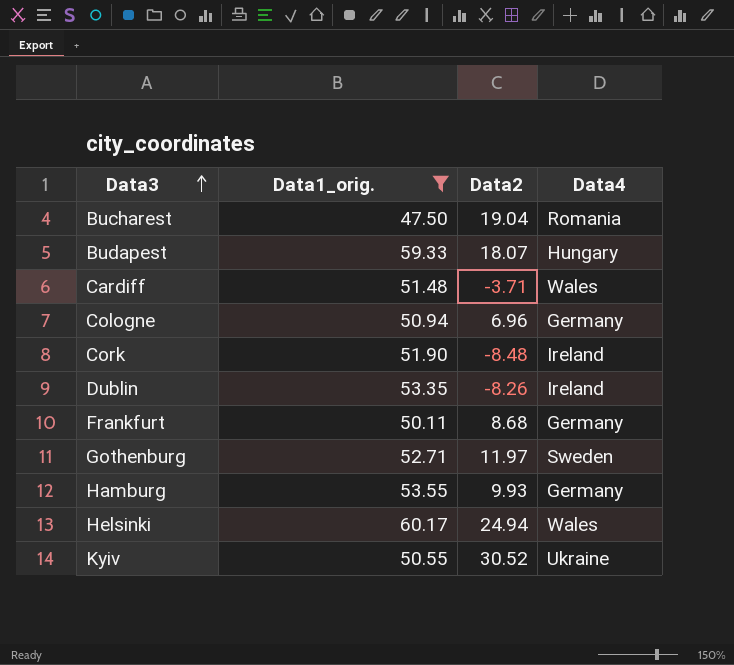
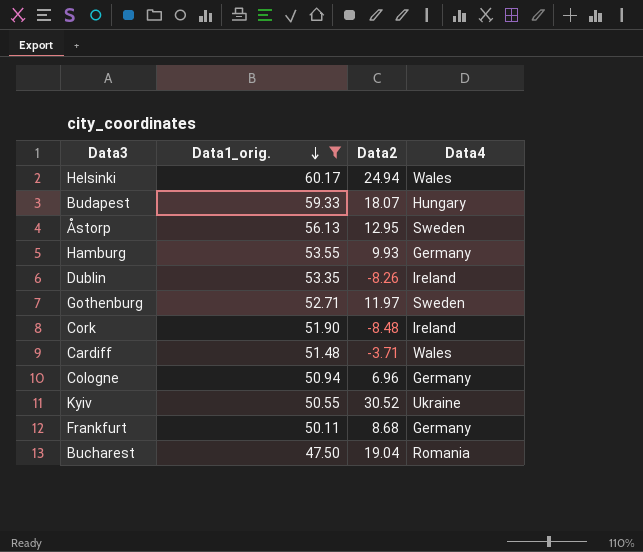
row order: Data3 ascending -> Data1_orig. descending
row Åstorp: none -> 56.13 | 12.95 | Sweden

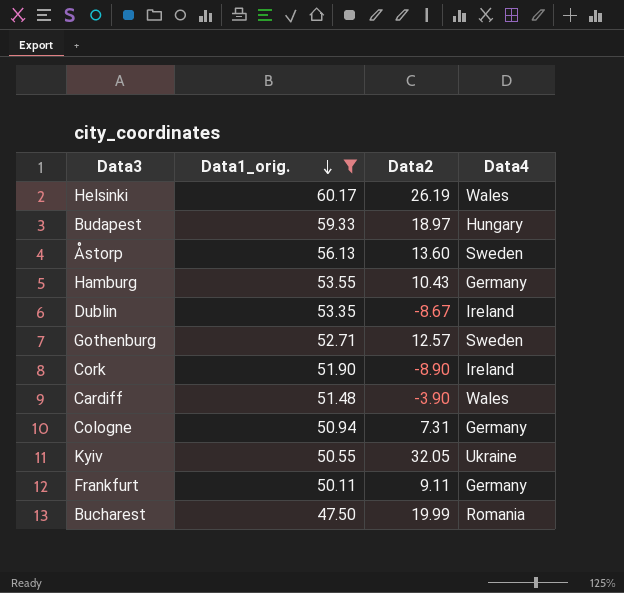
Helsinki | Data2: 24.94 -> 26.19
Budapest | Data2: 18.07 -> 18.97
Åstorp | Data2: 12.95 -> 13.60
Hamburg | Data2: 9.93 -> 10.43
Dublin | Data2: -8.26 -> -8.67
Gothenburg | Data2: 11.97 -> 12.57
Cork | Data2: -8.48 -> -8.90
Cardiff | Data2: -3.71 -> -3.90
Cologne | Data2: 6.96 -> 7.31
Kyiv | Data2: 30.52 -> 32.05
Frankfurt | Data2: 8.68 -> 9.11
Bucharest | Data2: 19.04 -> 19.99

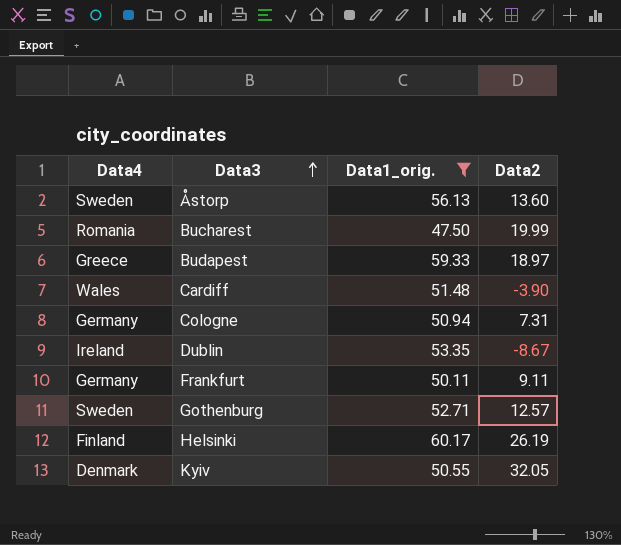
row order: Data1_orig. descending -> Data3 ascending
column Data4 | position: 4 -> 1
row Hamburg: 53.55 | 10.43 | Germany -> none
row Cork: 51.90 | -8.90 | Ireland -> none
Budapest | Data4: Hungary -> Greece
Helsinki | Data4: Wales -> Finland
Kyiv | Data4: Ukraine -> Denmark

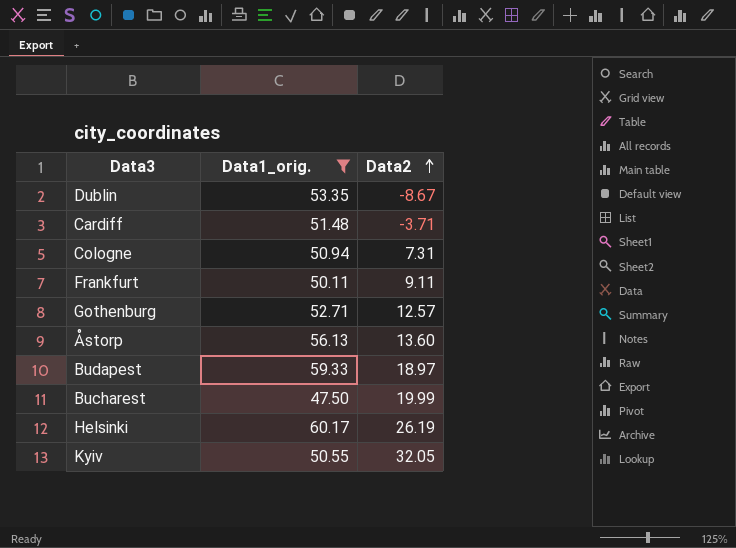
row order: Data3 ascending -> Data2 ascending
column Data4 | position: 1 -> none
Cardiff | Data2: -3.90 -> -3.71

